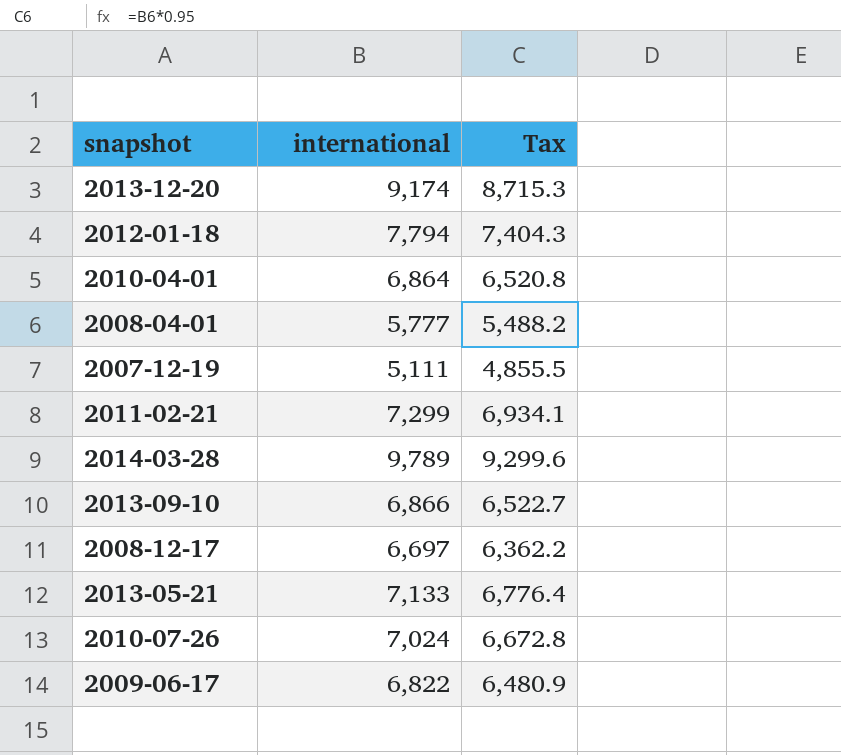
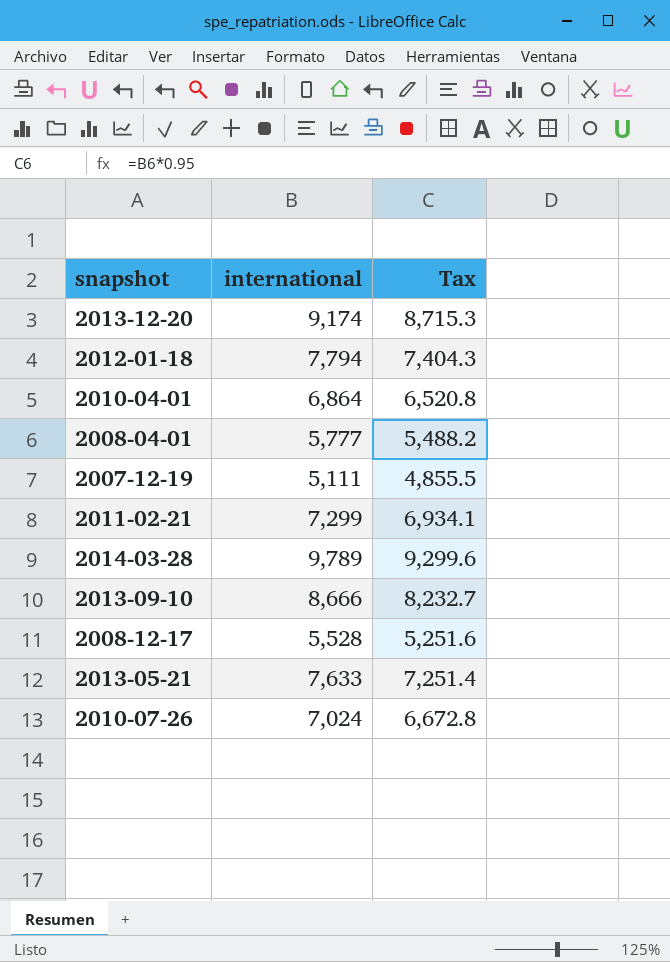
row 2009-06-17: 6,822 | 6,480.9 -> none
2013-09-10 | international: 6,866 -> 8,666
2013-09-10 | Tax: 6,522.7 -> 8,232.7
2008-12-17 | international: 6,697 -> 5,528
2008-12-17 | Tax: 6,362.2 -> 5,251.6
2013-05-21 | international: 7,133 -> 7,633
2013-05-21 | Tax: 6,776.4 -> 7,251.4

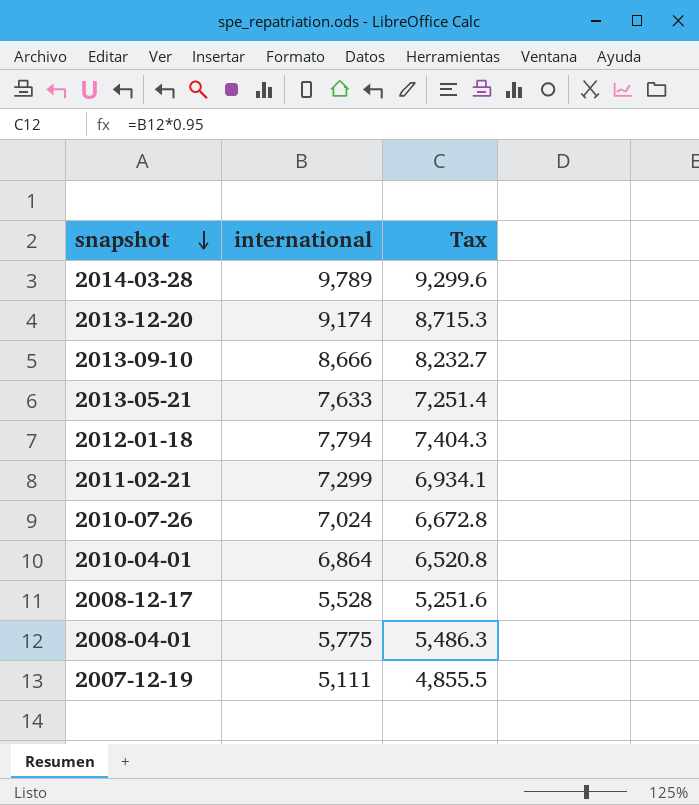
row order: none -> snapshot descending
2008-04-01 | international: 5,777 -> 5,775
2008-04-01 | Tax: 5,488.2 -> 5,486.3

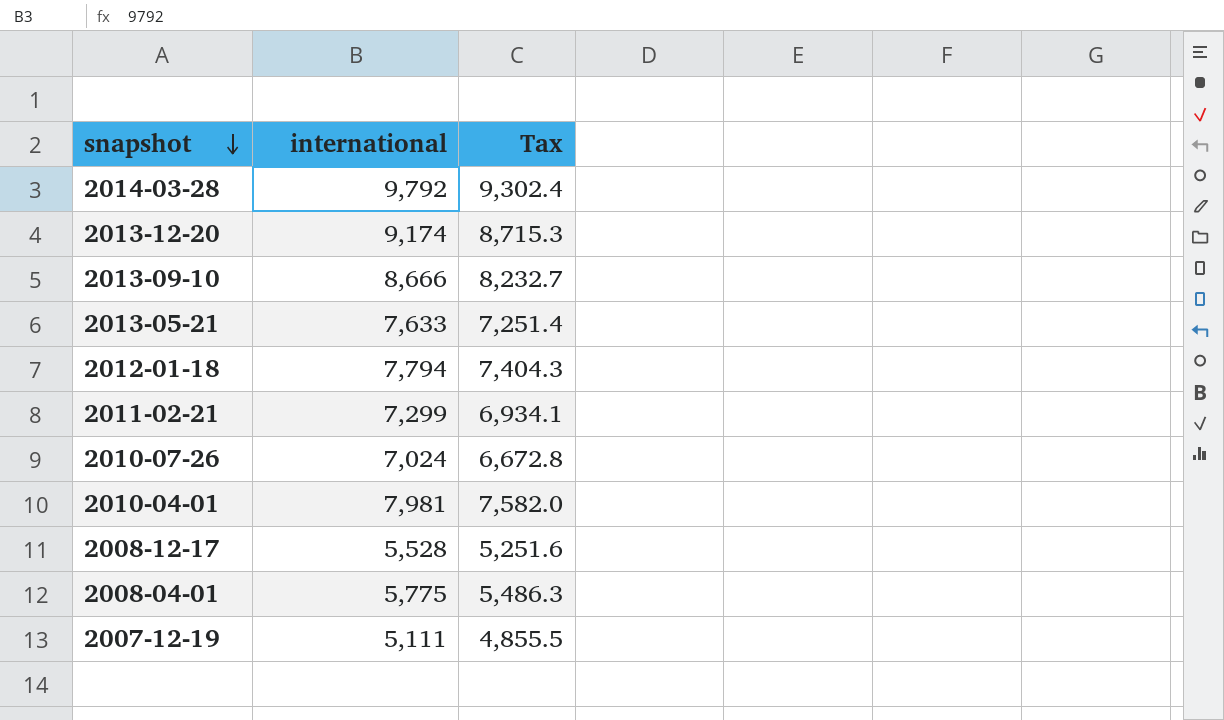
2014-03-28 | international: 9,789 -> 9,792
2014-03-28 | Tax: 9,299.6 -> 9,302.4
2010-04-01 | international: 6,864 -> 7,981
2010-04-01 | Tax: 6,520.8 -> 7,582.0

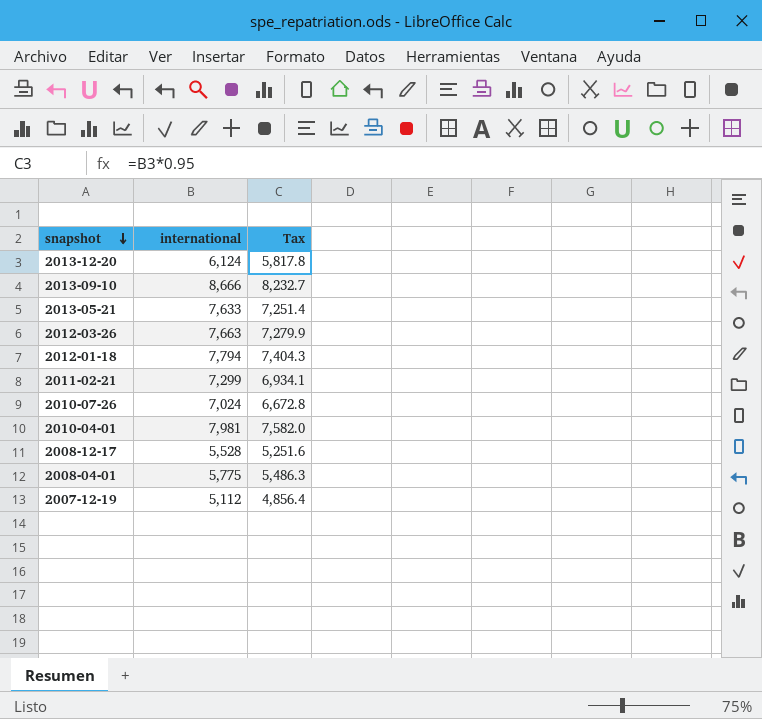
row 2014-03-28: 9,792 | 9,302.4 -> none
2013-12-20 | international: 9,174 -> 6,124
2013-12-20 | Tax: 8,715.3 -> 5,817.8
row 2012-03-26: none -> 7,663 | 7,279.9
2007-12-19 | international: 5,111 -> 5,112
2007-12-19 | Tax: 4,855.5 -> 4,856.4

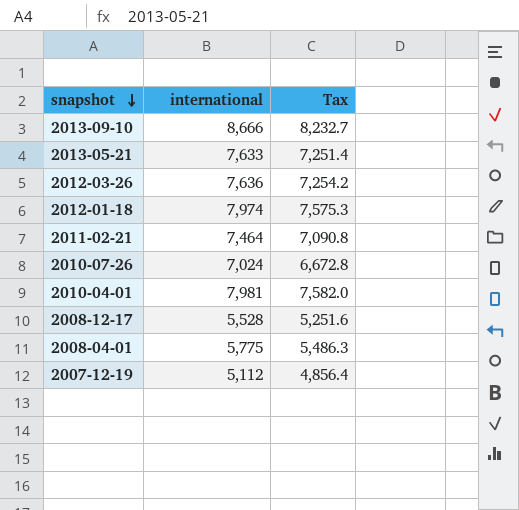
row 2013-12-20: 6,124 | 5,817.8 -> none
2012-03-26 | international: 7,663 -> 7,636
2012-03-26 | Tax: 7,279.9 -> 7,254.2
2012-01-18 | international: 7,794 -> 7,974
2012-01-18 | Tax: 7,404.3 -> 7,575.3
2011-02-21 | international: 7,299 -> 7,464
2011-02-21 | Tax: 6,934.1 -> 7,090.8

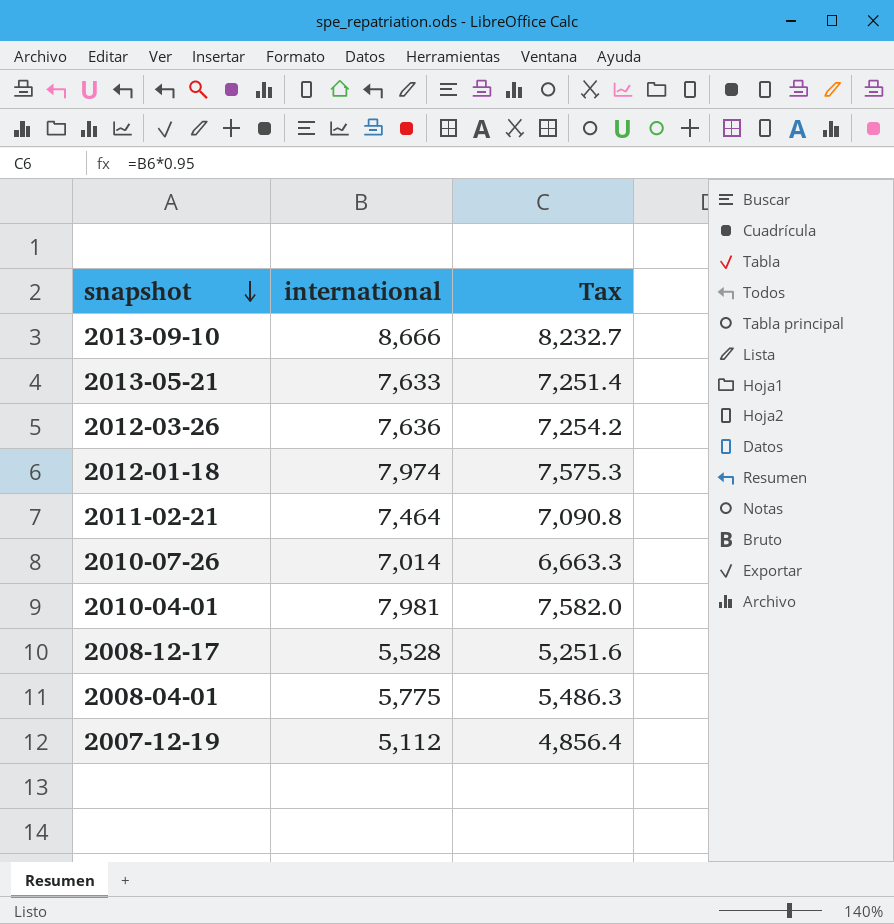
2010-07-26 | international: 7,024 -> 7,014
2010-07-26 | Tax: 6,672.8 -> 6,663.3

